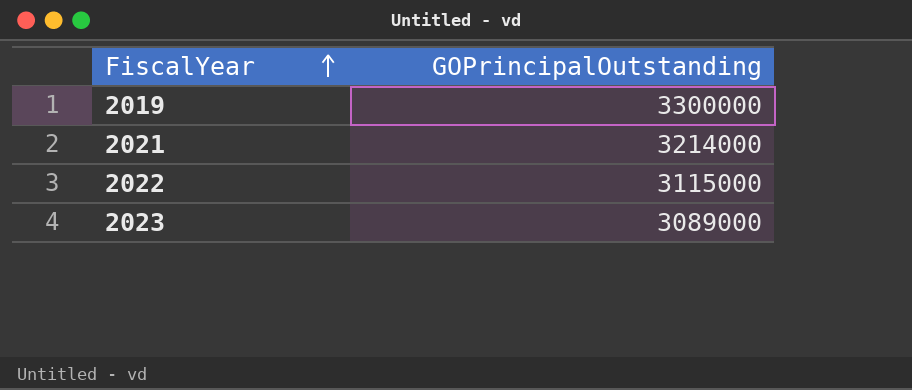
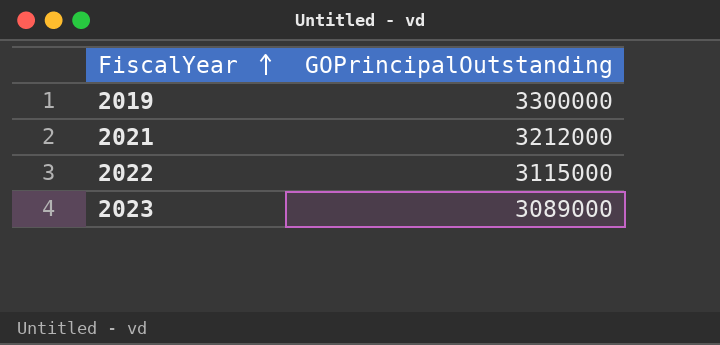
2021 | GOPrincipalOutstanding: 3214000 -> 3212000

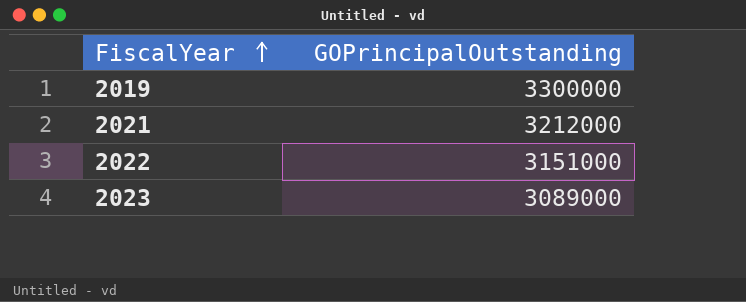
2022 | GOPrincipalOutstanding: 3115000 -> 3151000

